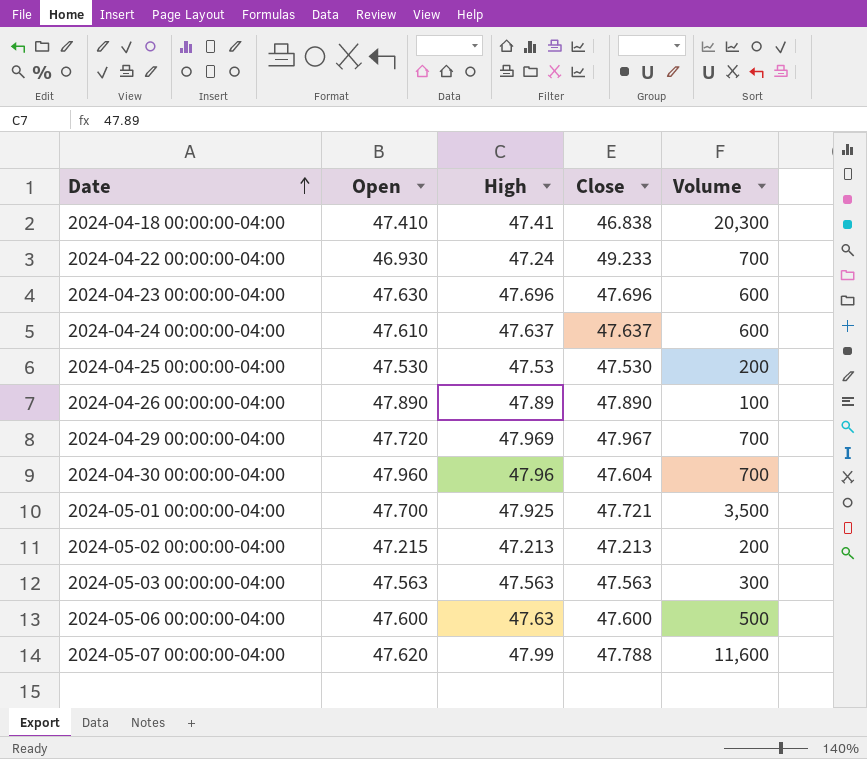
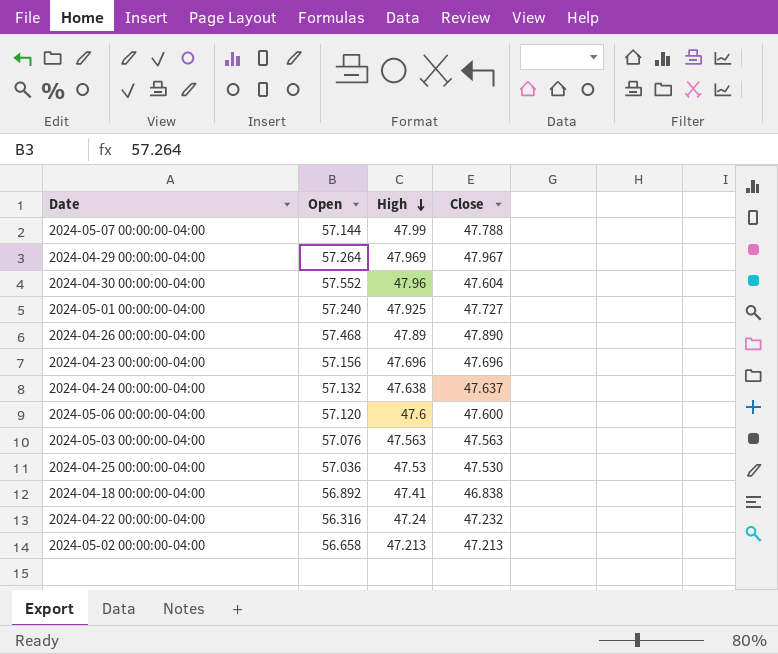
row order: Date ascending -> High descending
column Volume | position: 5 -> none
2024-05-07 00:00:00-04:00 | Open: 47.620 -> 57.144
2024-04-29 00:00:00-04:00 | Open: 47.720 -> 57.264
2024-04-30 00:00:00-04:00 | Open: 47.960 -> 57.552
2024-05-01 00:00:00-04:00 | Open: 47.700 -> 57.240
2024-05-01 00:00:00-04:00 | Close: 47.721 -> 47.727
2024-04-26 00:00:00-04:00 | Open: 47.890 -> 57.468
2024-04-23 00:00:00-04:00 | Open: 47.630 -> 57.156
2024-04-24 00:00:00-04:00 | Open: 47.610 -> 57.132
2024-04-24 00:00:00-04:00 | High: 47.637 -> 47.638
2024-05-06 00:00:00-04:00 | Open: 47.600 -> 57.120
2024-05-06 00:00:00-04:00 | High: 47.63 -> 47.6
2024-05-03 00:00:00-04:00 | Open: 47.563 -> 57.076
2024-04-25 00:00:00-04:00 | Open: 47.530 -> 57.036
2024-04-18 00:00:00-04:00 | Open: 47.410 -> 56.892
2024-04-22 00:00:00-04:00 | Open: 46.930 -> 56.316
2024-04-22 00:00:00-04:00 | Close: 49.233 -> 47.232
2024-05-02 00:00:00-04:00 | Open: 47.215 -> 56.658

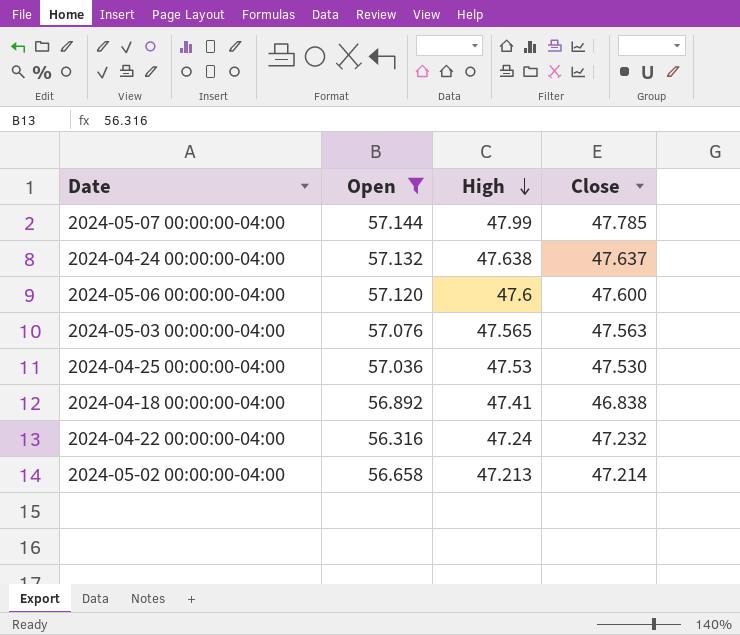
filter: none -> Open <= 57.144
2024-05-07 00:00:00-04:00 | Close: 47.788 -> 47.785
2024-05-03 00:00:00-04:00 | High: 47.563 -> 47.565
2024-05-02 00:00:00-04:00 | Close: 47.213 -> 47.214

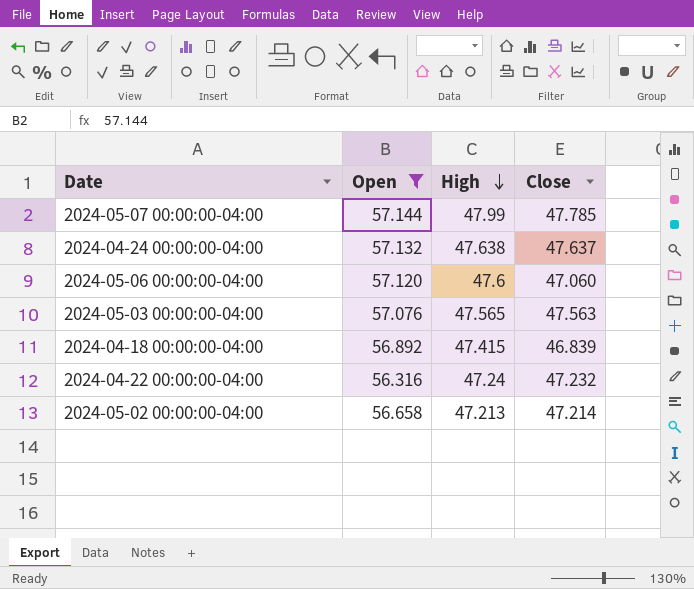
row 2024-04-25 00:00:00-04:00: 57.036 | 47.53 | 47.530 -> none
2024-05-06 00:00:00-04:00 | Close: 47.600 -> 47.060
2024-04-18 00:00:00-04:00 | High: 47.41 -> 47.415
2024-04-18 00:00:00-04:00 | Close: 46.838 -> 46.839

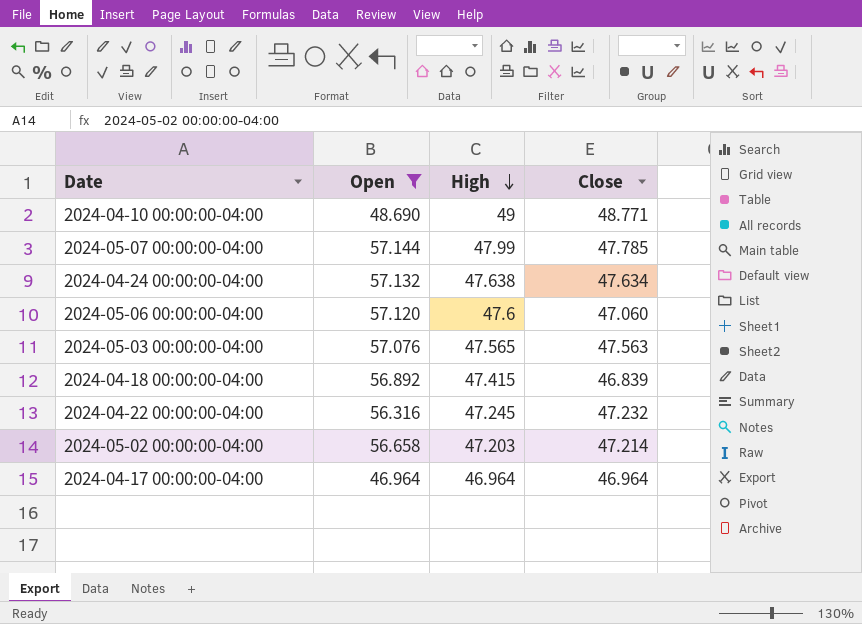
row 2024-04-10 00:00:00-04:00: none -> 48.690 | 49 | 48.771
2024-04-24 00:00:00-04:00 | Close: 47.637 -> 47.634
2024-04-22 00:00:00-04:00 | High: 47.24 -> 47.245
2024-05-02 00:00:00-04:00 | High: 47.213 -> 47.203
row 2024-04-17 00:00:00-04:00: none -> 46.964 | 46.964 | 46.964

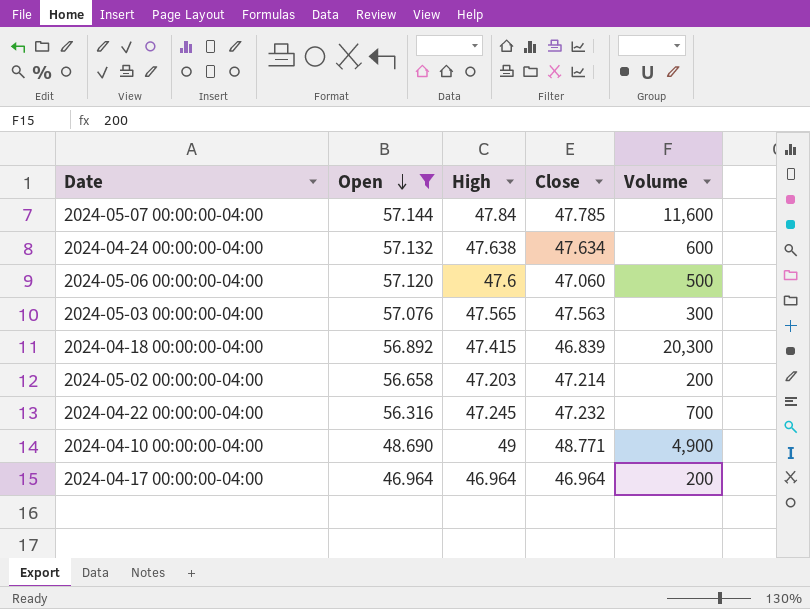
row order: High descending -> Open descending
column Volume | position: none -> 5
2024-05-07 00:00:00-04:00 | High: 47.99 -> 47.84

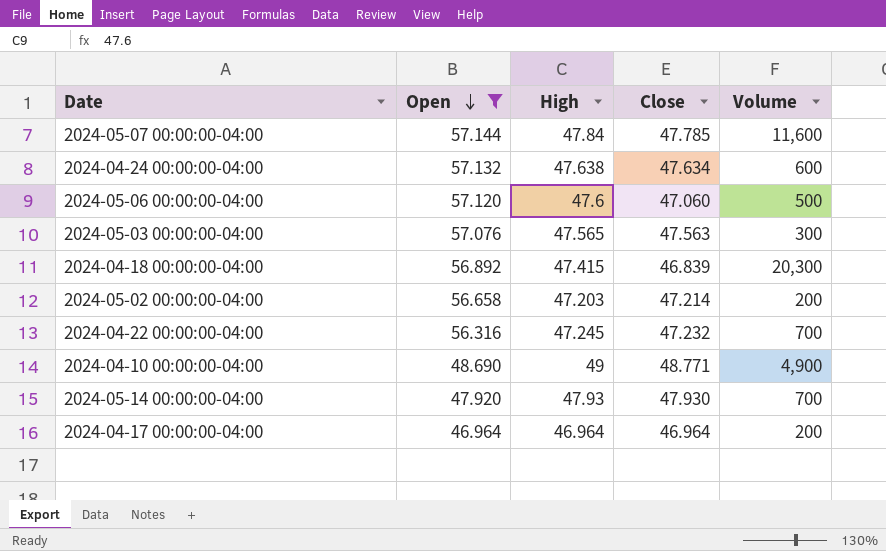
row 2024-05-14 00:00:00-04:00: none -> 47.920 | 47.93 | 47.930 | 700

